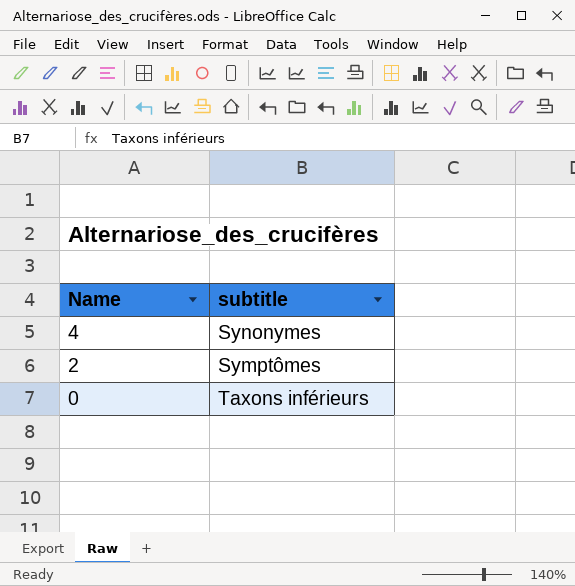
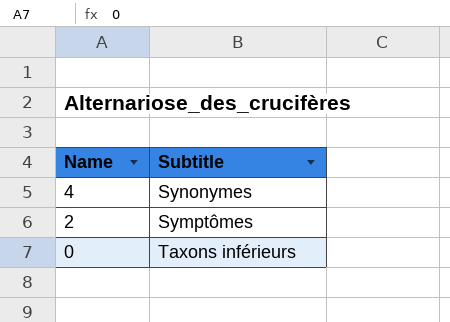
column name: subtitle -> Subtitle

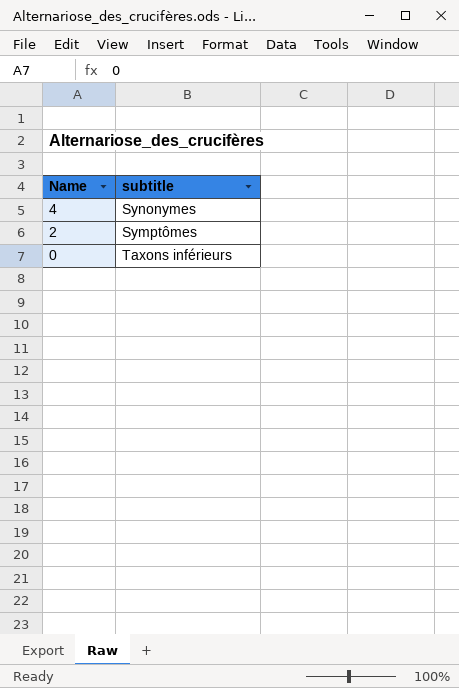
column name: Subtitle -> subtitle

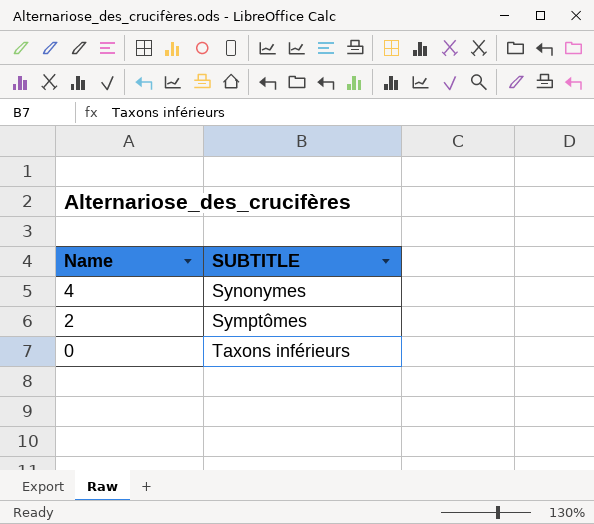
column name: subtitle -> SUBTITLE

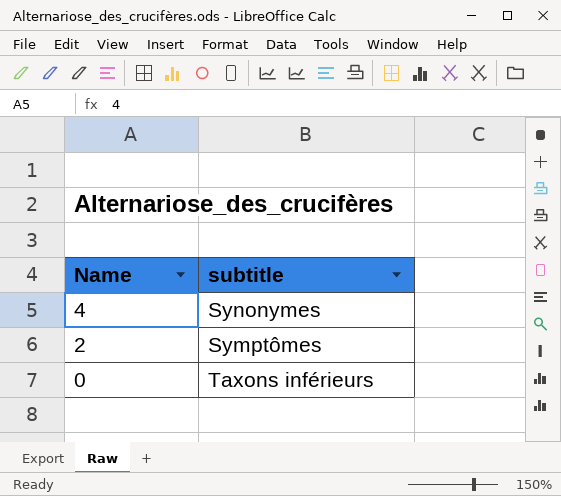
column name: SUBTITLE -> subtitle

